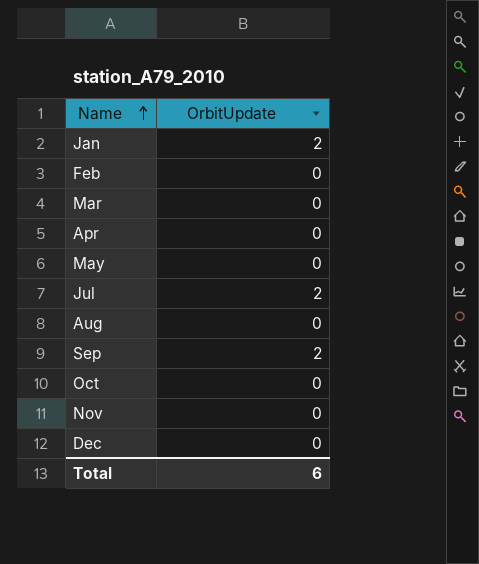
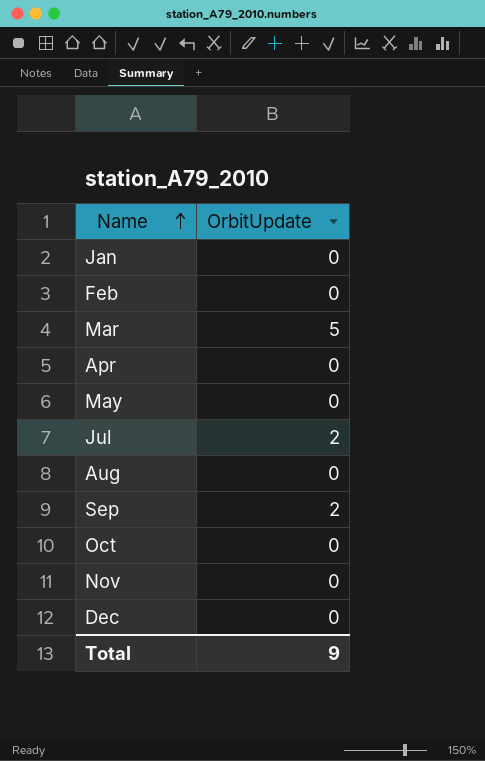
Jan | OrbitUpdate: 2 -> 0
Mar | OrbitUpdate: 0 -> 5
Total | OrbitUpdate: 6 -> 9

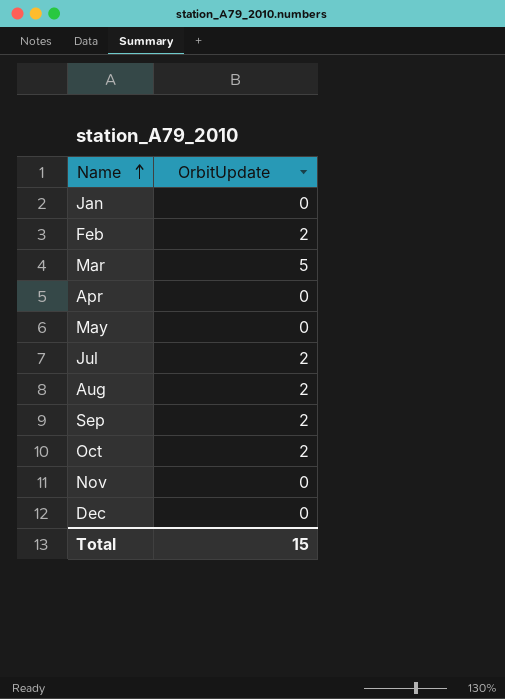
Feb | OrbitUpdate: 0 -> 2
Aug | OrbitUpdate: 0 -> 2
Oct | OrbitUpdate: 0 -> 2
Total | OrbitUpdate: 9 -> 15

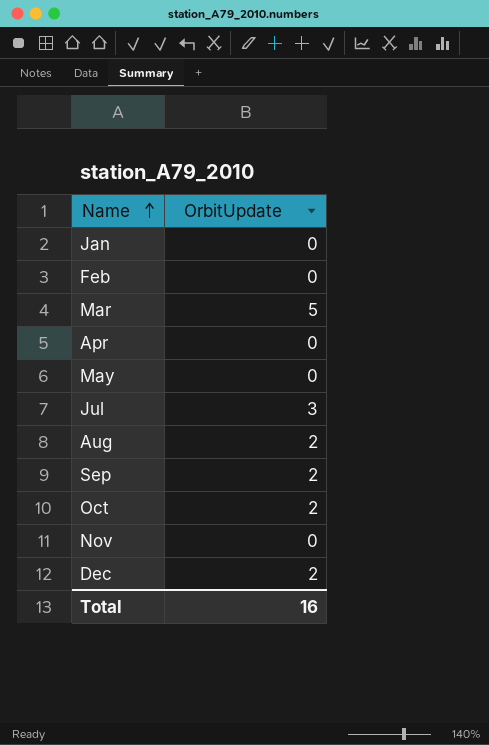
Feb | OrbitUpdate: 2 -> 0
Jul | OrbitUpdate: 2 -> 3
Dec | OrbitUpdate: 0 -> 2
Total | OrbitUpdate: 15 -> 16

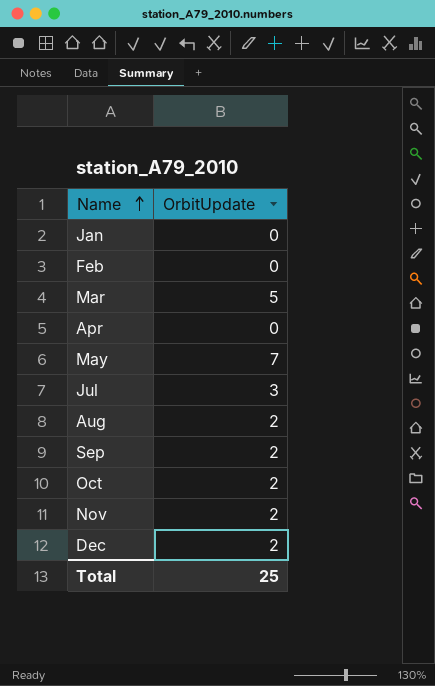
May | OrbitUpdate: 0 -> 7
Nov | OrbitUpdate: 0 -> 2
Total | OrbitUpdate: 16 -> 25

